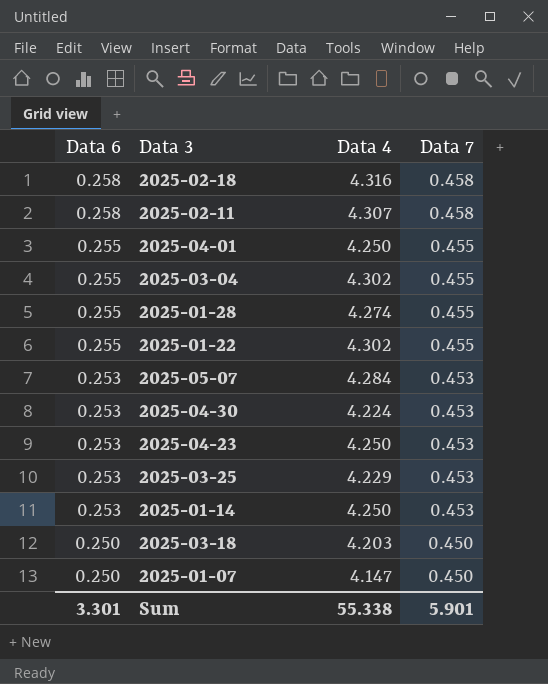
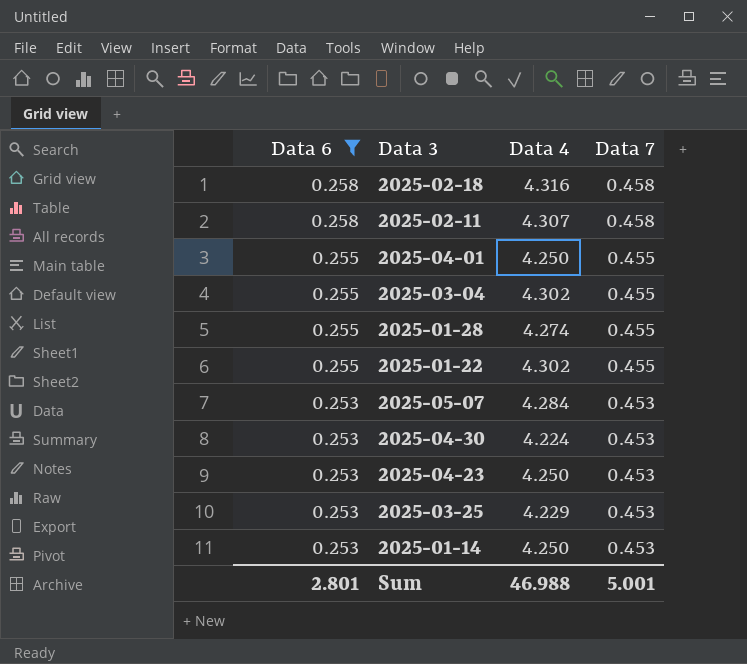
filter: none -> Data 6 != 0.250
Sum | Data 6: 3.301 -> 2.801
Sum | Data 4: 55.338 -> 46.988
Sum | Data 7: 5.901 -> 5.001

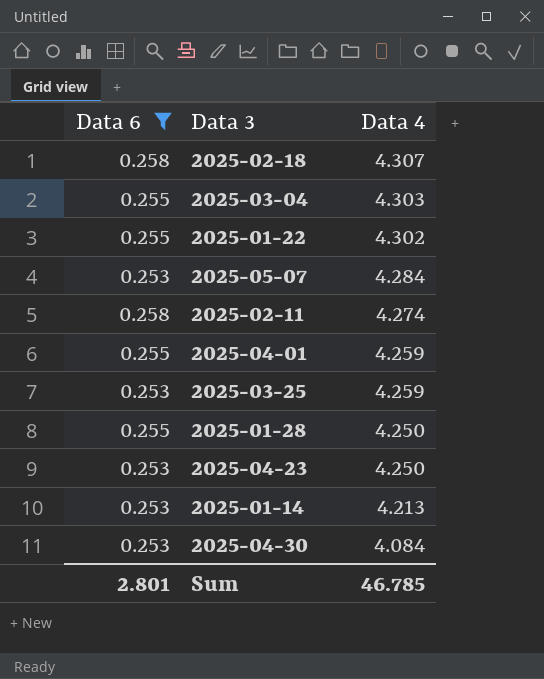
row order: Data 6 descending -> Data 4 descending
column Data 7 | position: 4 -> none
2025-02-18 | Data 4: 4.316 -> 4.307
2025-03-04 | Data 4: 4.302 -> 4.303
2025-02-11 | Data 4: 4.307 -> 4.274
2025-04-01 | Data 4: 4.250 -> 4.259
2025-03-25 | Data 4: 4.229 -> 4.259
2025-01-28 | Data 4: 4.274 -> 4.250
2025-01-14 | Data 4: 4.250 -> 4.213
2025-04-30 | Data 4: 4.224 -> 4.084
Sum | Data 4: 46.988 -> 46.785

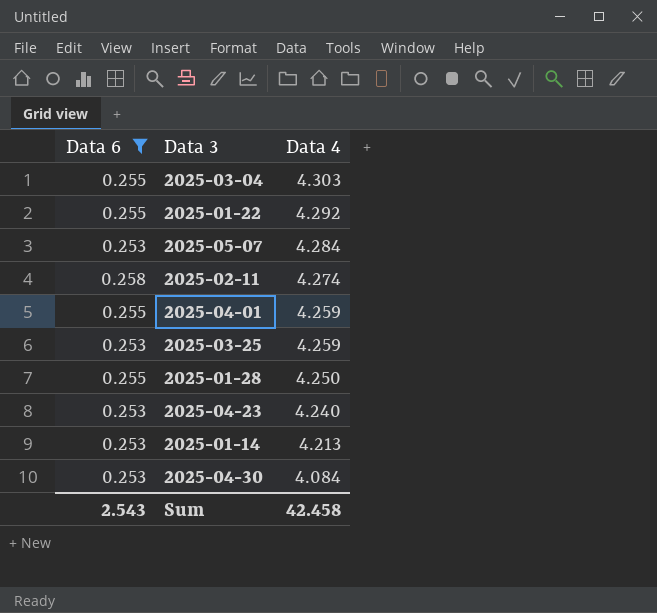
row 2025-02-18: 0.258 | 4.307 -> none
2025-01-22 | Data 4: 4.302 -> 4.292
2025-04-23 | Data 4: 4.250 -> 4.240
Sum | Data 6: 2.801 -> 2.543
Sum | Data 4: 46.785 -> 42.458

